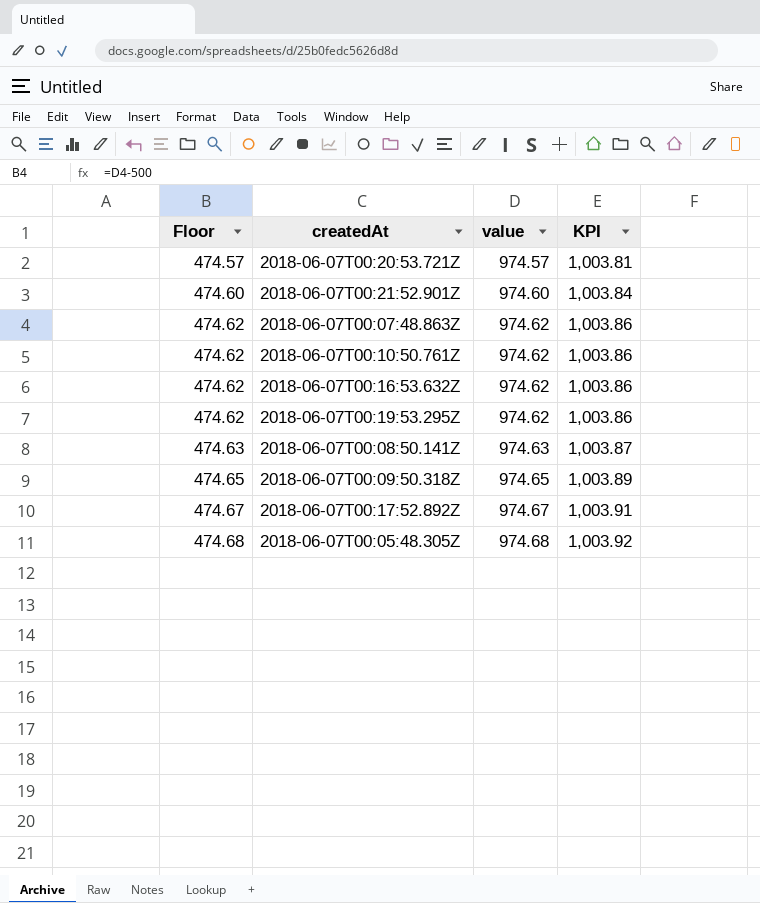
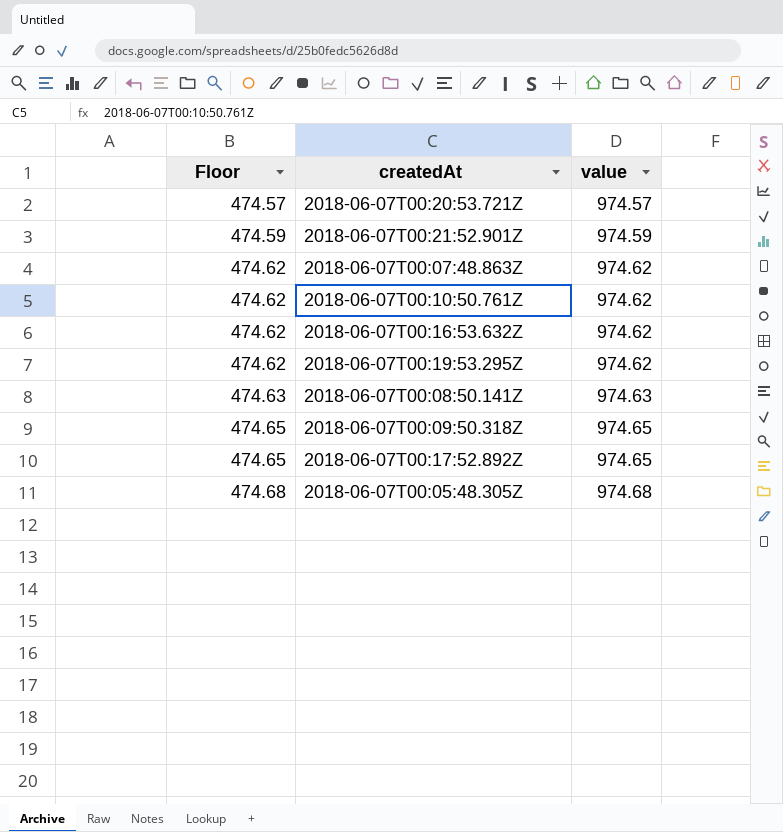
column KPI | formula: [value] * 1.03 -> none
2018-06-07T00:21:52.901Z | Floor: 474.60 -> 474.59
2018-06-07T00:21:52.901Z | value: 974.60 -> 974.59
2018-06-07T00:17:52.892Z | Floor: 474.67 -> 474.65
2018-06-07T00:17:52.892Z | value: 974.67 -> 974.65

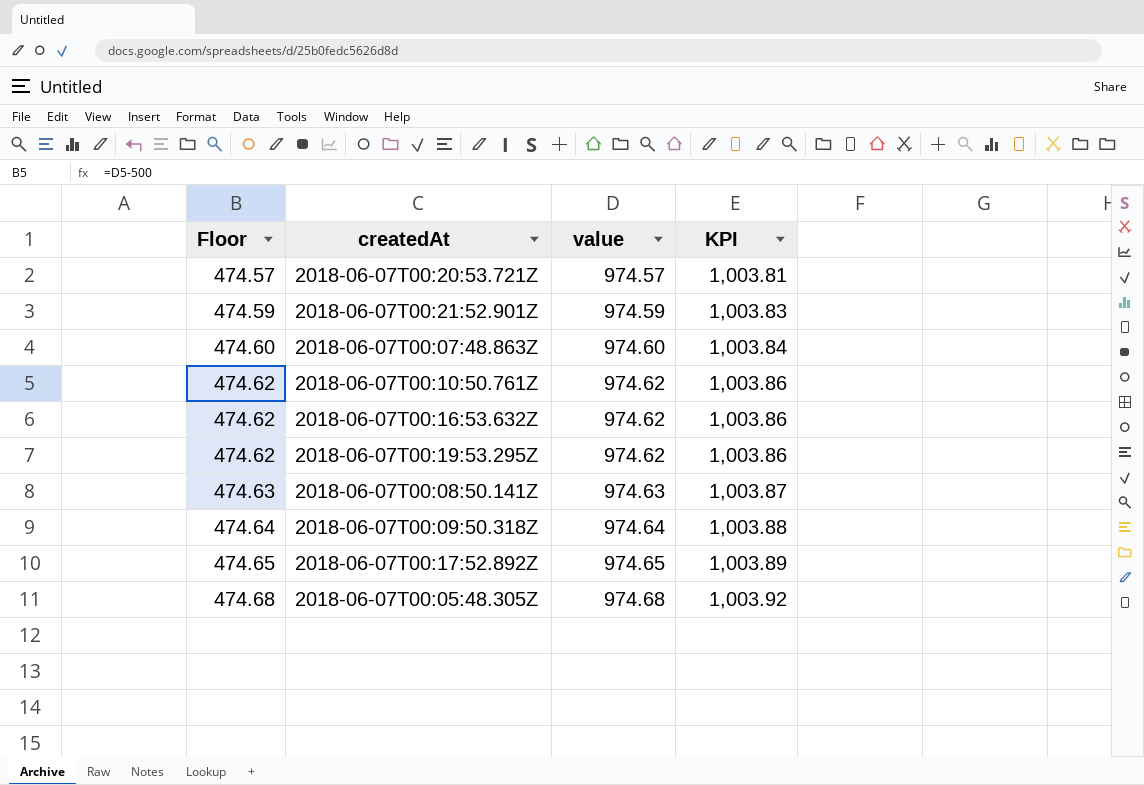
column KPI | formula: none -> [value] * 1.03
2018-06-07T00:07:48.863Z | Floor: 474.62 -> 474.60
2018-06-07T00:07:48.863Z | value: 974.62 -> 974.60
2018-06-07T00:09:50.318Z | Floor: 474.65 -> 474.64
2018-06-07T00:09:50.318Z | value: 974.65 -> 974.64

